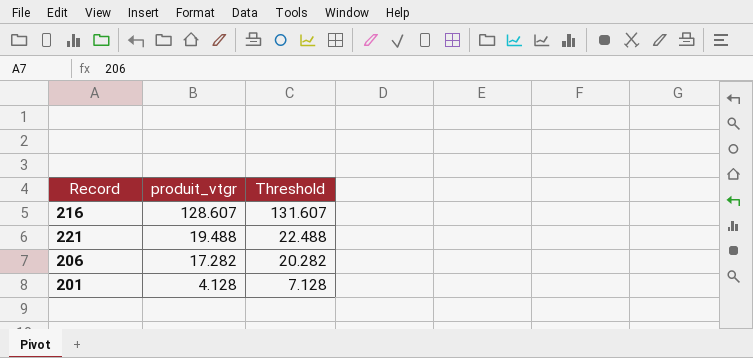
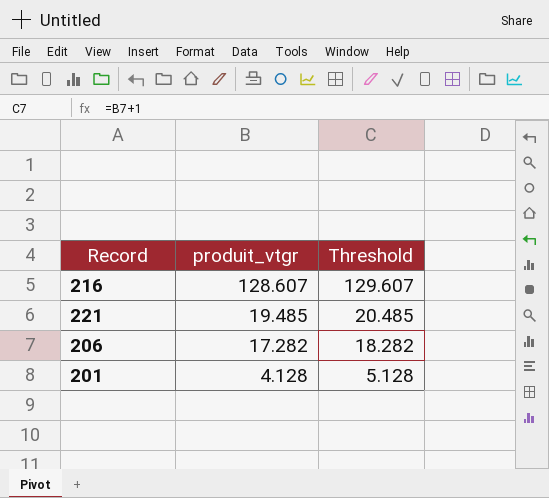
column Threshold | formula: [produit_vtgr] + 3 -> [produit_vtgr] + 1
221 | produit_vtgr: 19.488 -> 19.485

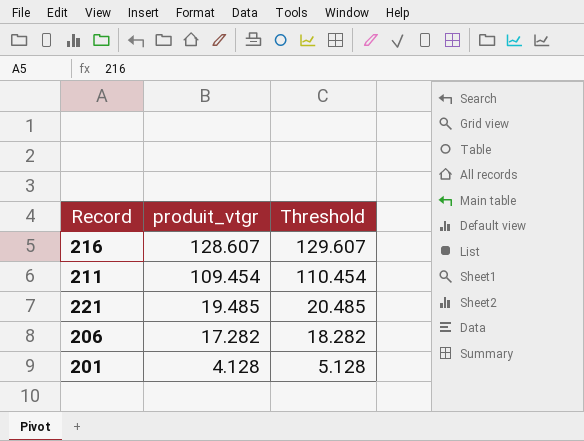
row 211: none -> 109.454 | 110.454

